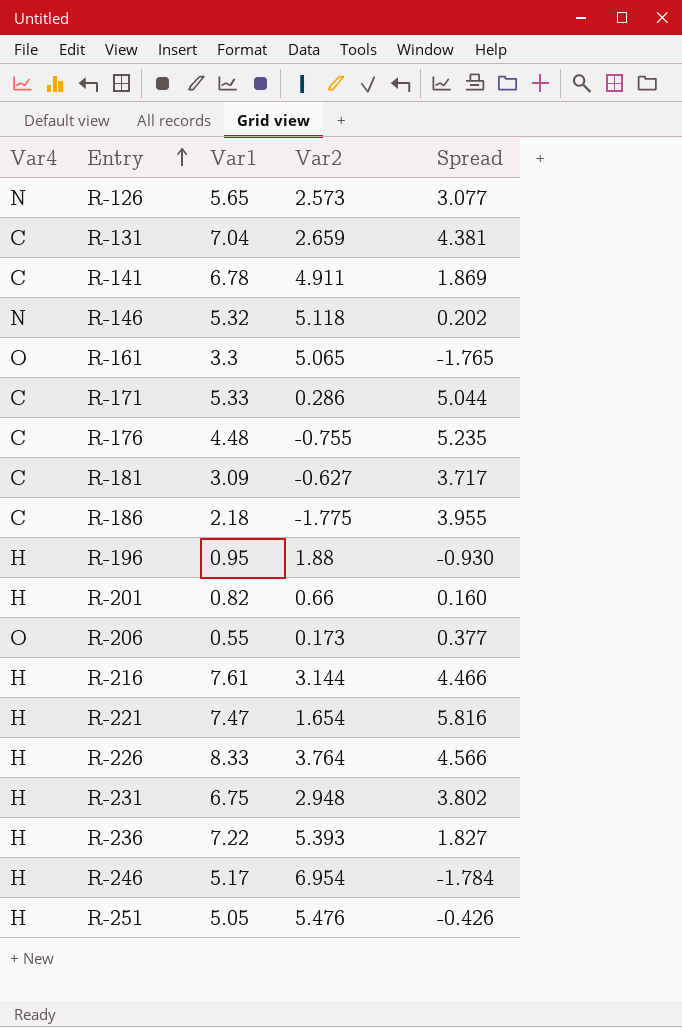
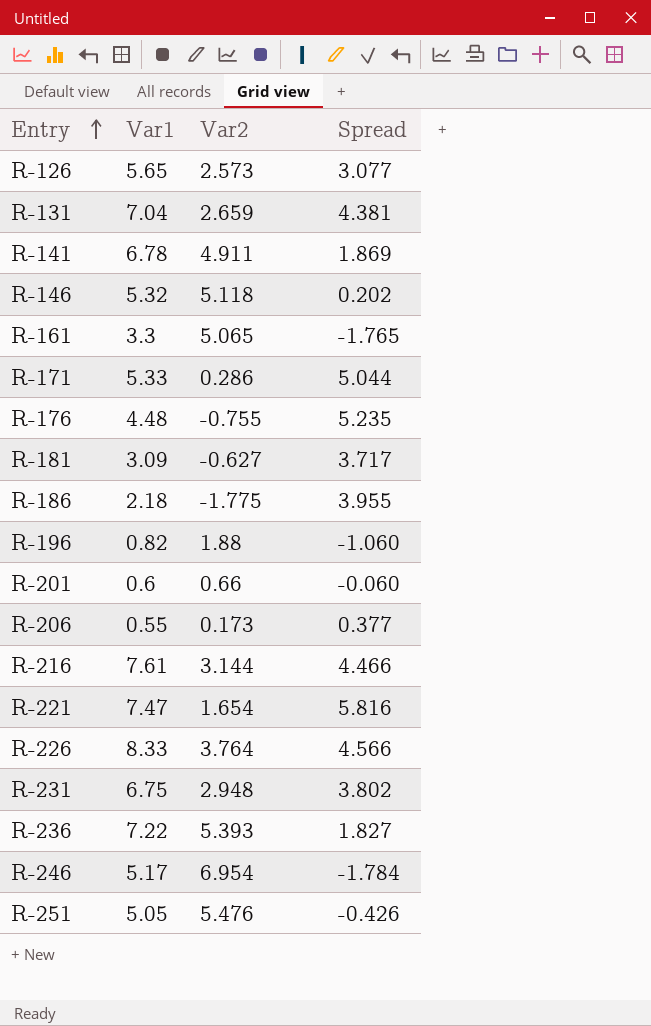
column Var4 | position: 1 -> none
R-196 | Var1: 0.95 -> 0.82
R-196 | Spread: -0.930 -> -1.060
R-201 | Var1: 0.82 -> 0.6
R-201 | Spread: 0.160 -> -0.060

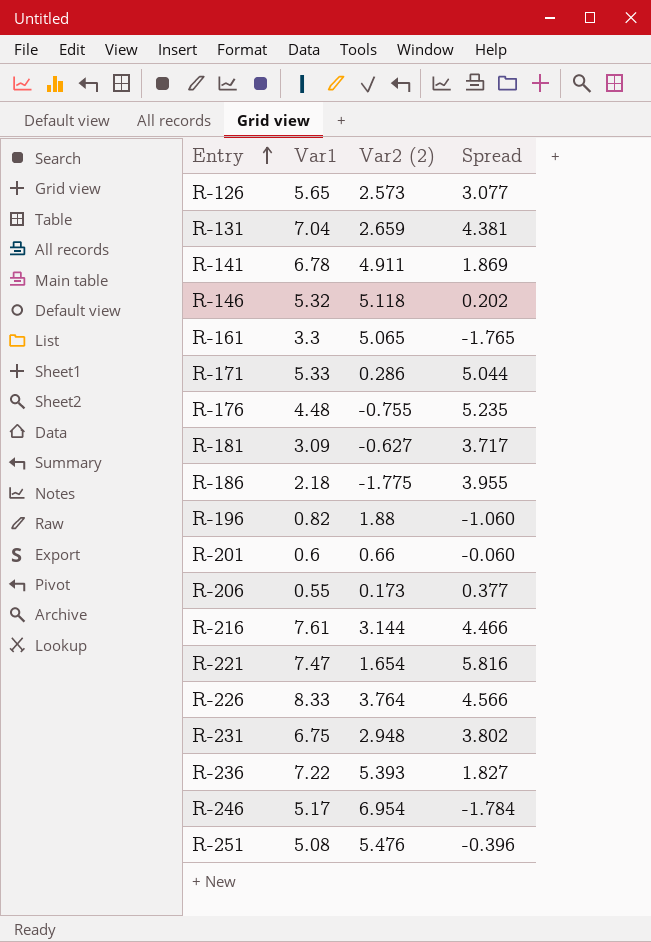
column name: Var2 -> Var2 (2)
R-251 | Var1: 5.05 -> 5.08
R-251 | Spread: -0.426 -> -0.396

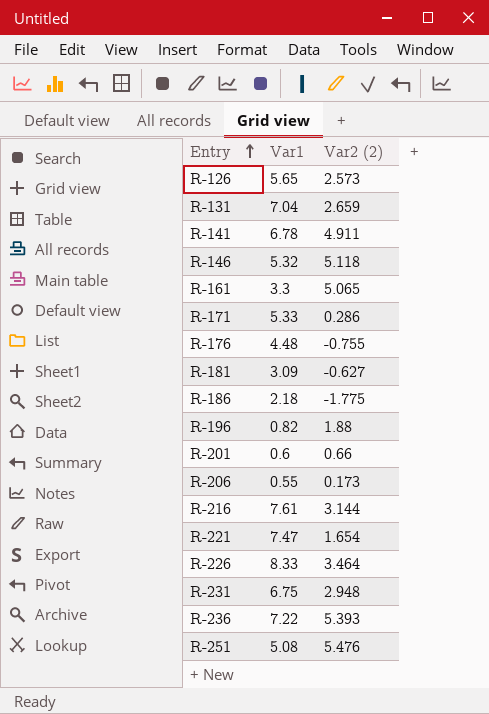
column Spread | formula: [Var1] - [Var2 (2)] -> none
row R-246: 5.17 | 6.954 | -1.784 -> none
R-226 | Var2 (2): 3.764 -> 3.464

